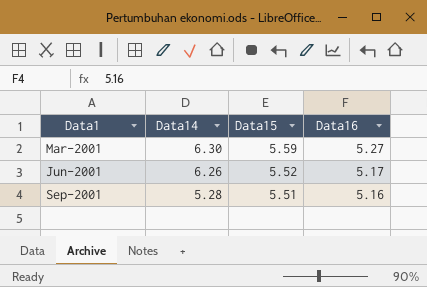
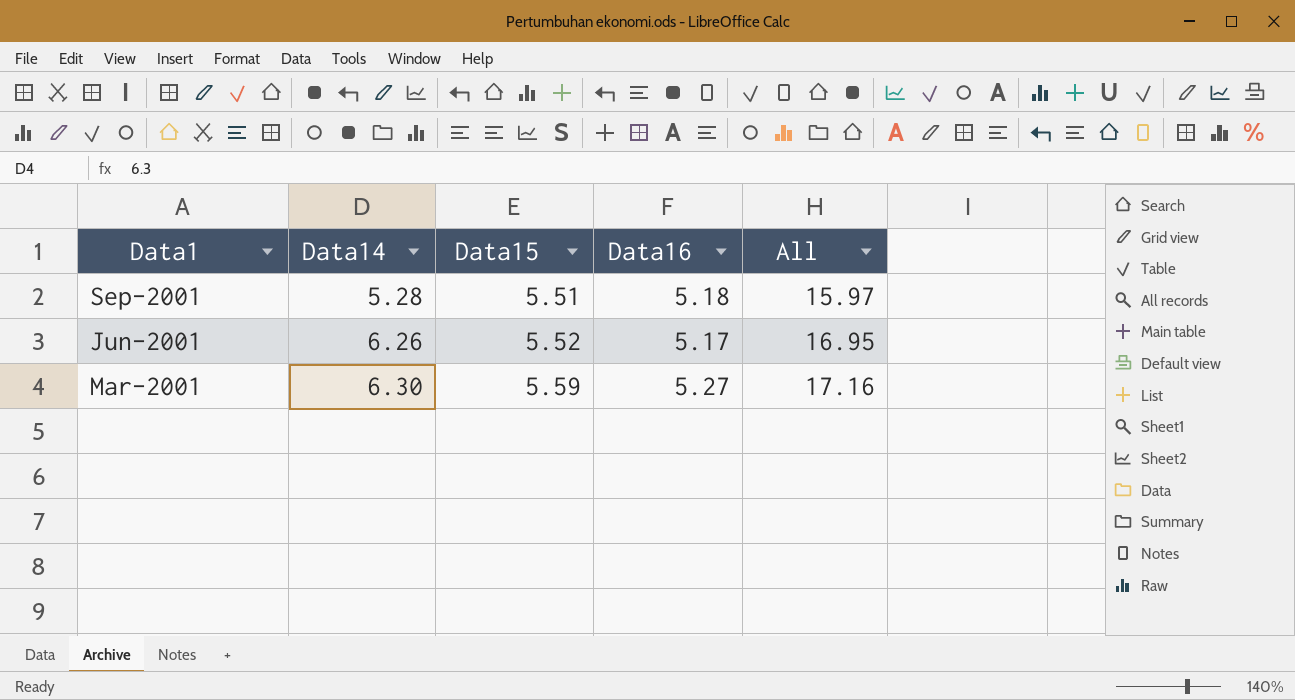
row order: Data1 ascending -> Data1 descending
column All | formula: none -> [Data14] + [Data15] + [Data16]
Sep-2001 | Data16: 5.16 -> 5.18

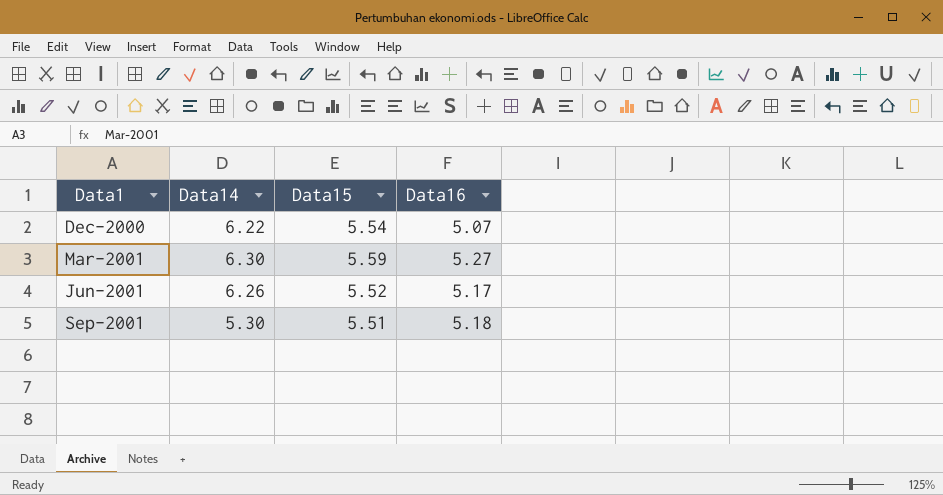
row order: Data1 descending -> Data1 ascending
column All | formula: [Data14] + [Data15] + [Data16] -> none
row Dec-2000: none -> 6.22 | 5.54 | 5.07
Sep-2001 | Data14: 5.28 -> 5.30

